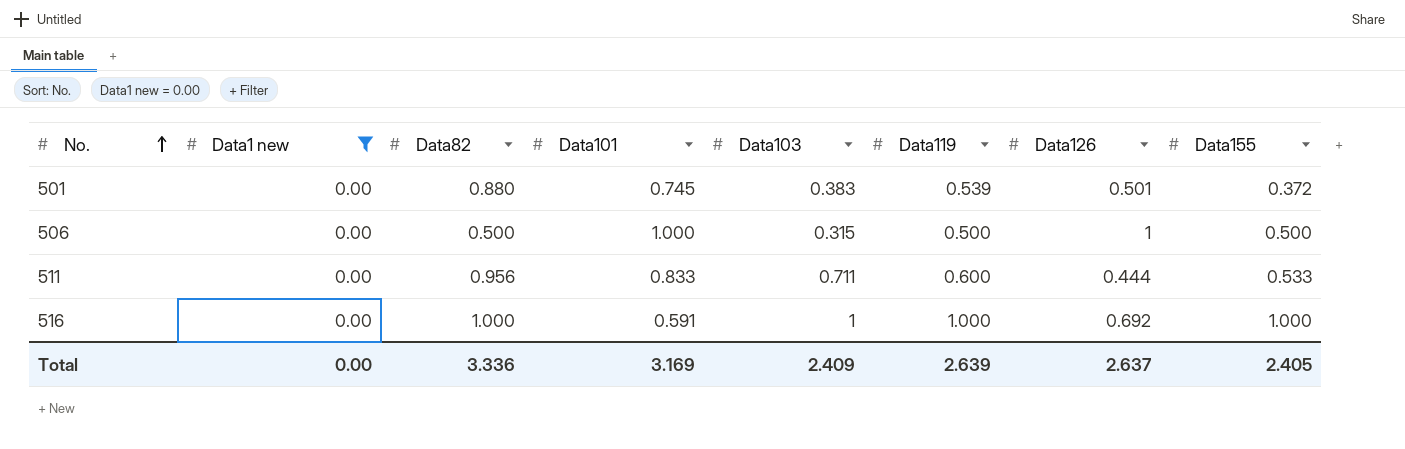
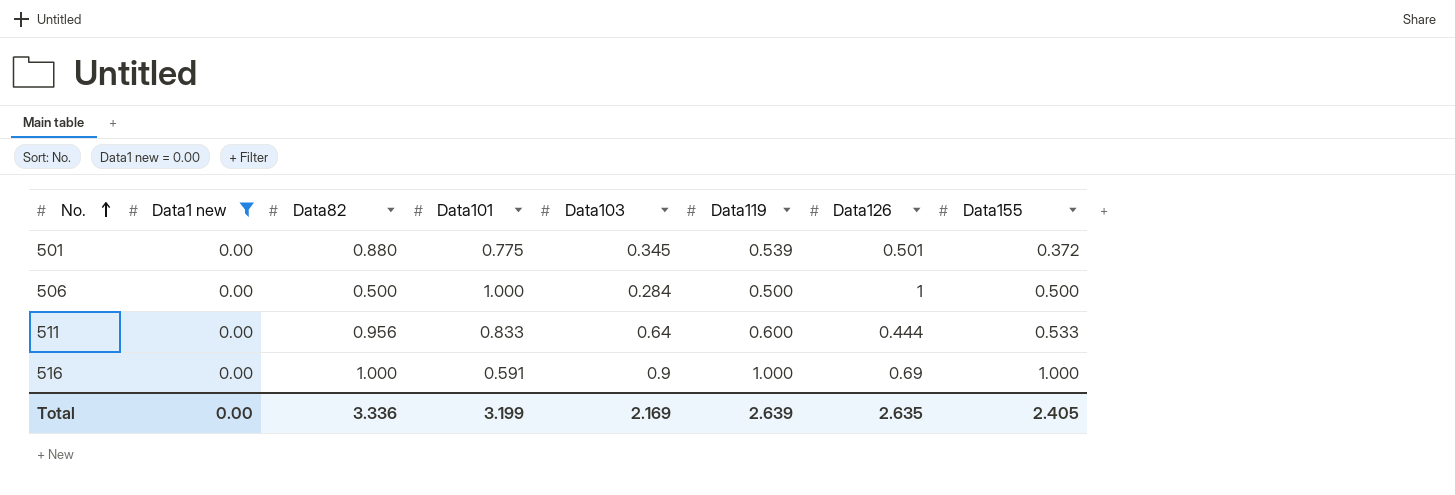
501 | Data101: 0.745 -> 0.775
501 | Data103: 0.383 -> 0.345
506 | Data103: 0.315 -> 0.284
511 | Data103: 0.711 -> 0.64
516 | Data103: 1 -> 0.9
516 | Data126: 0.692 -> 0.69
Total | Data101: 3.169 -> 3.199
Total | Data103: 2.409 -> 2.169
Total | Data126: 2.637 -> 2.635

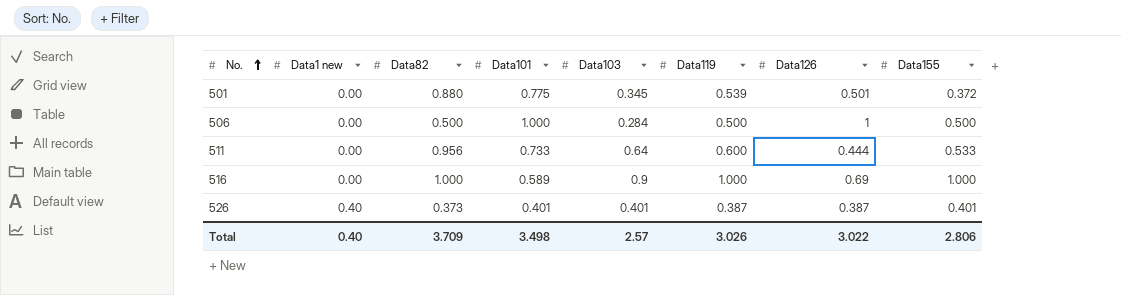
filter: Data1 new = 0.00 -> none
511 | Data101: 0.833 -> 0.733
516 | Data101: 0.591 -> 0.589
Total | Data1 new: 0.00 -> 0.40
Total | Data82: 3.336 -> 3.709
Total | Data101: 3.199 -> 3.498
Total | Data103: 2.169 -> 2.57
Total | Data119: 2.639 -> 3.026
Total | Data126: 2.635 -> 3.022
Total | Data155: 2.405 -> 2.806

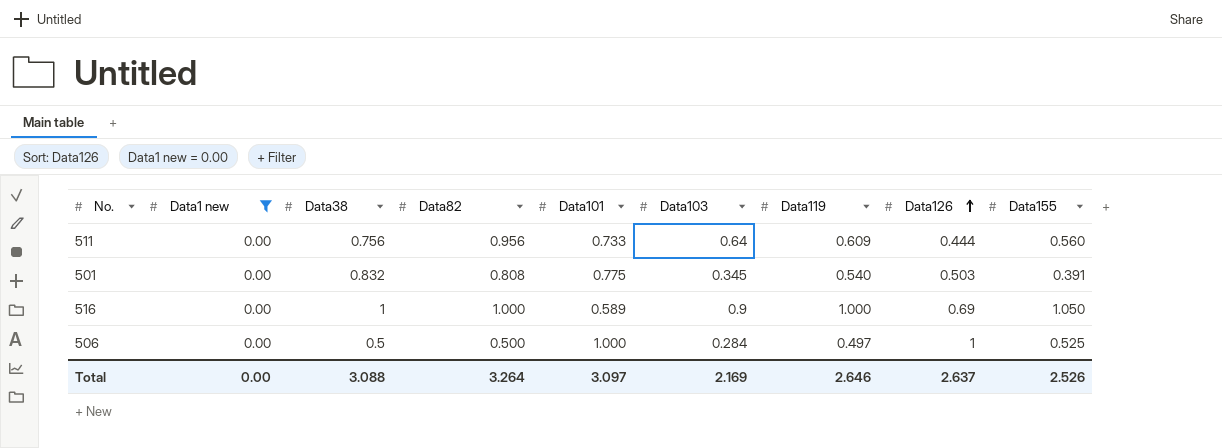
filter: none -> Data1 new = 0.00
row order: No. ascending -> Data126 ascending
column Data38 | position: none -> 3
511 | Data119: 0.600 -> 0.609
511 | Data155: 0.533 -> 0.560
501 | Data82: 0.880 -> 0.808
501 | Data119: 0.539 -> 0.540
501 | Data126: 0.501 -> 0.503
501 | Data155: 0.372 -> 0.391
516 | Data155: 1.000 -> 1.050
506 | Data119: 0.500 -> 0.497
506 | Data155: 0.500 -> 0.525
Total | Data1 new: 0.40 -> 0.00
Total | Data82: 3.709 -> 3.264
Total | Data101: 3.498 -> 3.097
Total | Data103: 2.57 -> 2.169
Total | Data119: 3.026 -> 2.646
Total | Data126: 3.022 -> 2.637
Total | Data155: 2.806 -> 2.526

